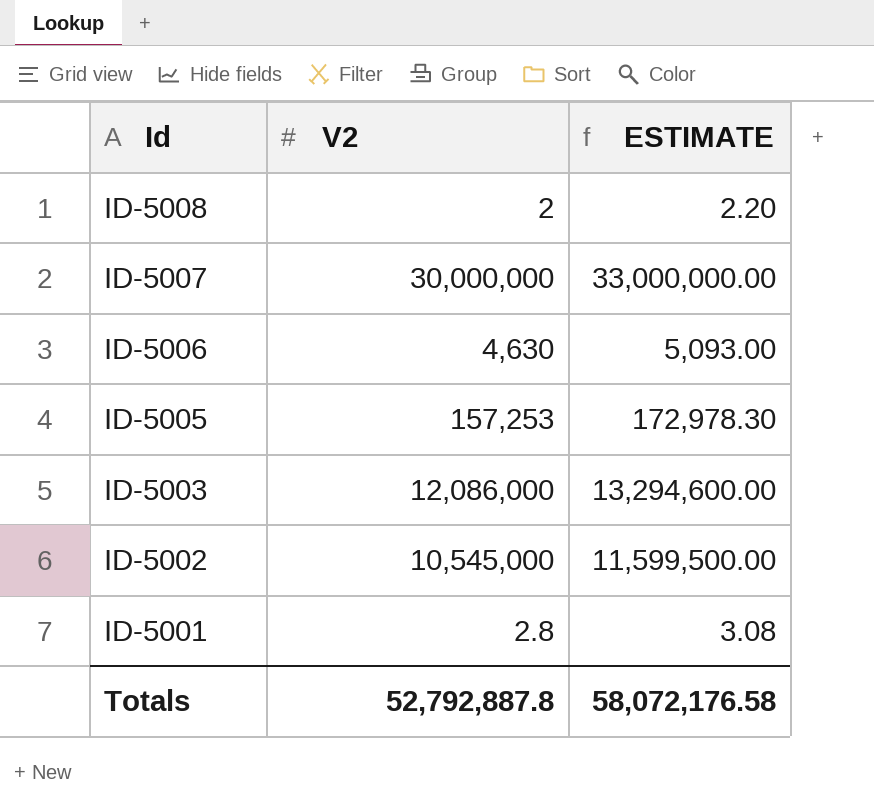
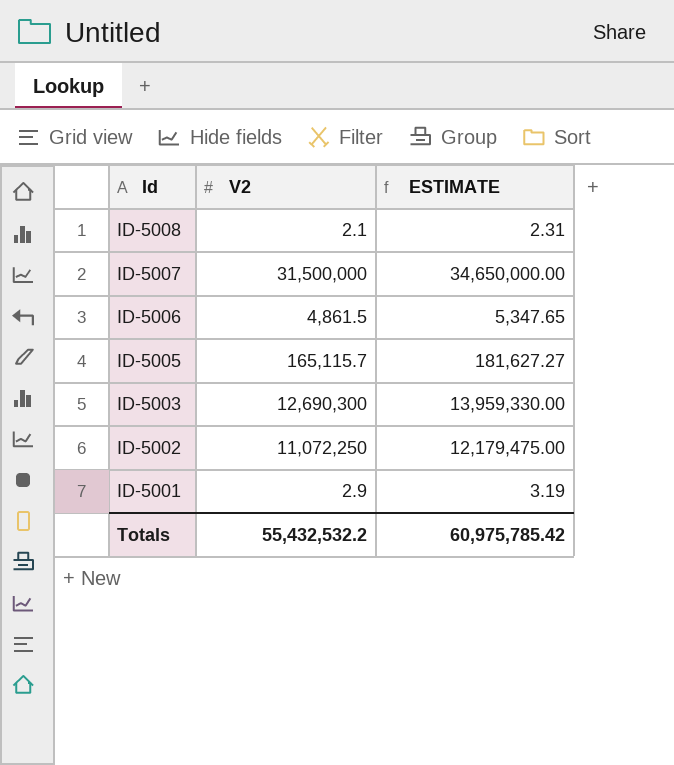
ID-5008 | V2: 2 -> 2.1
ID-5008 | ESTIMATE: 2.20 -> 2.31
ID-5007 | V2: 30,000,000 -> 31,500,000
ID-5007 | ESTIMATE: 33,000,000.00 -> 34,650,000.00
ID-5006 | V2: 4,630 -> 4,861.5
ID-5006 | ESTIMATE: 5,093.00 -> 5,347.65
ID-5005 | V2: 157,253 -> 165,115.7
ID-5005 | ESTIMATE: 172,978.30 -> 181,627.27
ID-5003 | V2: 12,086,000 -> 12,690,300
ID-5003 | ESTIMATE: 13,294,600.00 -> 13,959,330.00
ID-5002 | V2: 10,545,000 -> 11,072,250
ID-5002 | ESTIMATE: 11,599,500.00 -> 12,179,475.00
ID-5001 | V2: 2.8 -> 2.9
ID-5001 | ESTIMATE: 3.08 -> 3.19
Totals | V2: 52,792,887.8 -> 55,432,532.2
Totals | ESTIMATE: 58,072,176.58 -> 60,975,785.42

